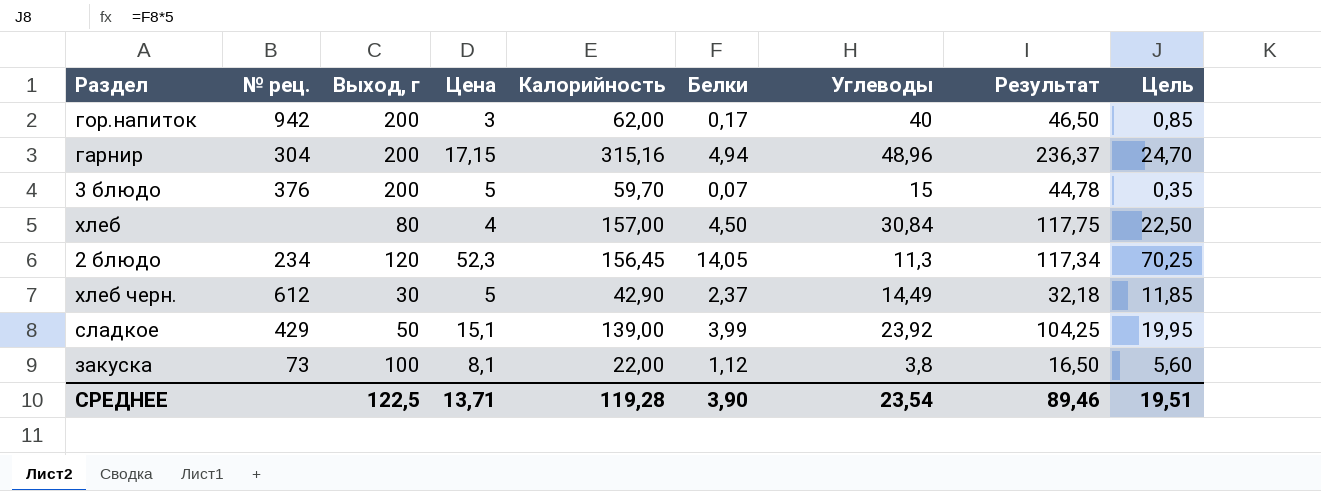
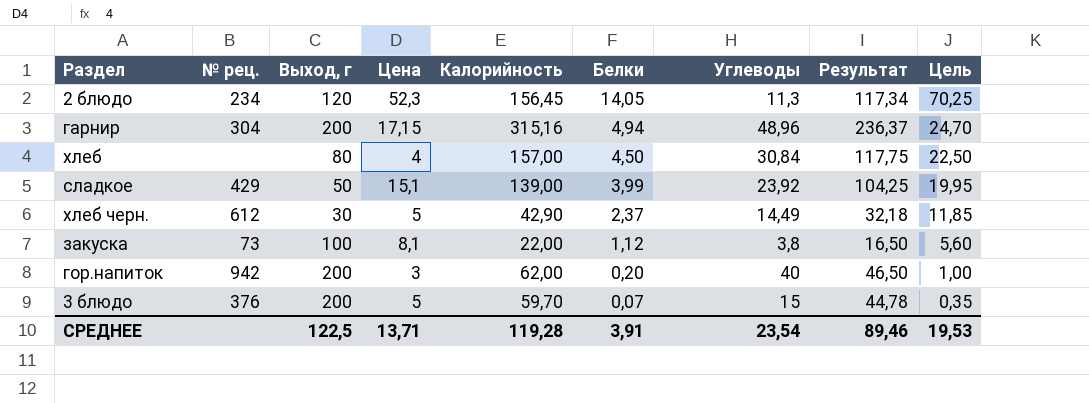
row order: none -> Белки descending
гор.напиток | Белки: 0,17 -> 0,20
гор.напиток | Цель: 0,85 -> 1,00
СРЕДНЕЕ | Белки: 3,90 -> 3,91
СРЕДНЕЕ | Цель: 19,51 -> 19,53

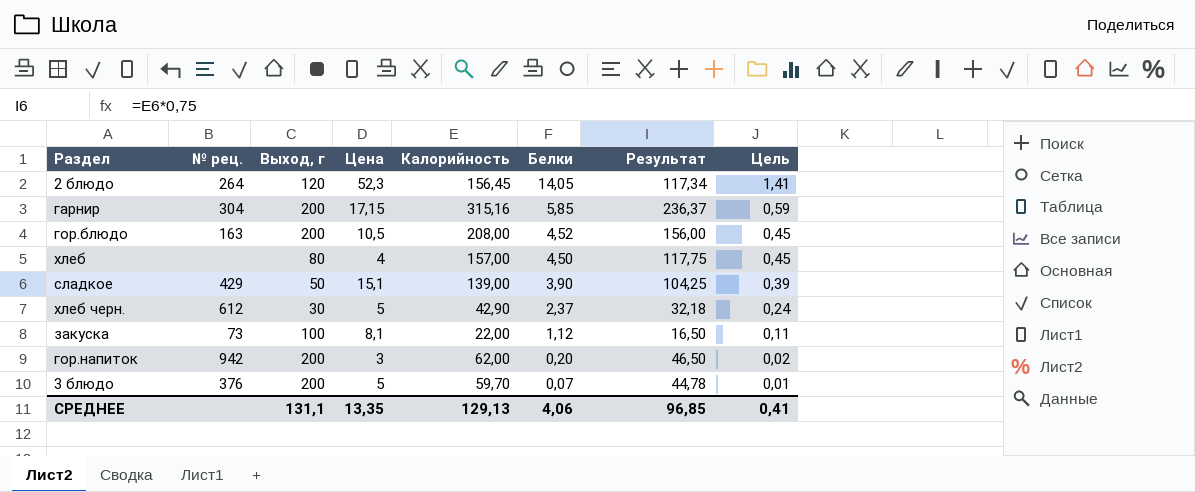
column Углеводы | position: 7 -> none
column Цель | formula: [Белки] * 5 -> [Белки] * 0,1
2 блюдо | № рец.: 234 -> 264
гарнир | Белки: 4,94 -> 5,85
row гор.блюдо: none -> 163 | 200 | 10,5 | 208,00 | 4,52 | 156,00 | 0,45
сладкое | Белки: 3,99 -> 3,90
СРЕДНЕЕ | Выход, г: 122,5 -> 131,1
СРЕДНЕЕ | Цена: 13,71 -> 13,35
СРЕДНЕЕ | Калорийность: 119,28 -> 129,13
СРЕДНЕЕ | Белки: 3,91 -> 4,06
СРЕДНЕЕ | Результат: 89,46 -> 96,85
СРЕДНЕЕ | Цель: 19,53 -> 0,41

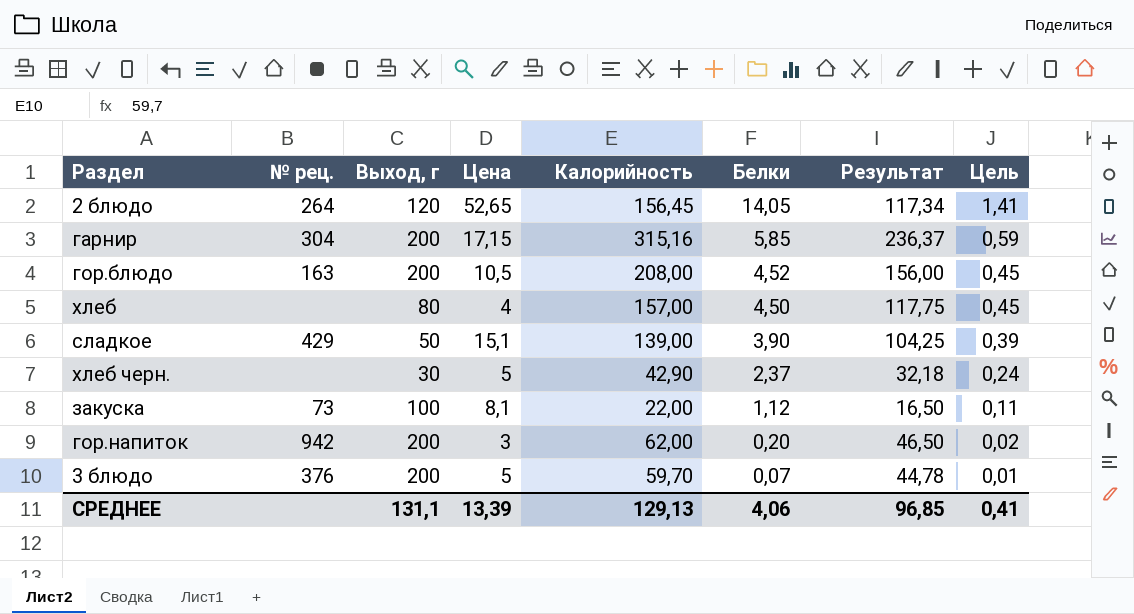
2 блюдо | Цена: 52,3 -> 52,65
хлеб черн. | № рец.: 612 -> none
СРЕДНЕЕ | Цена: 13,35 -> 13,39

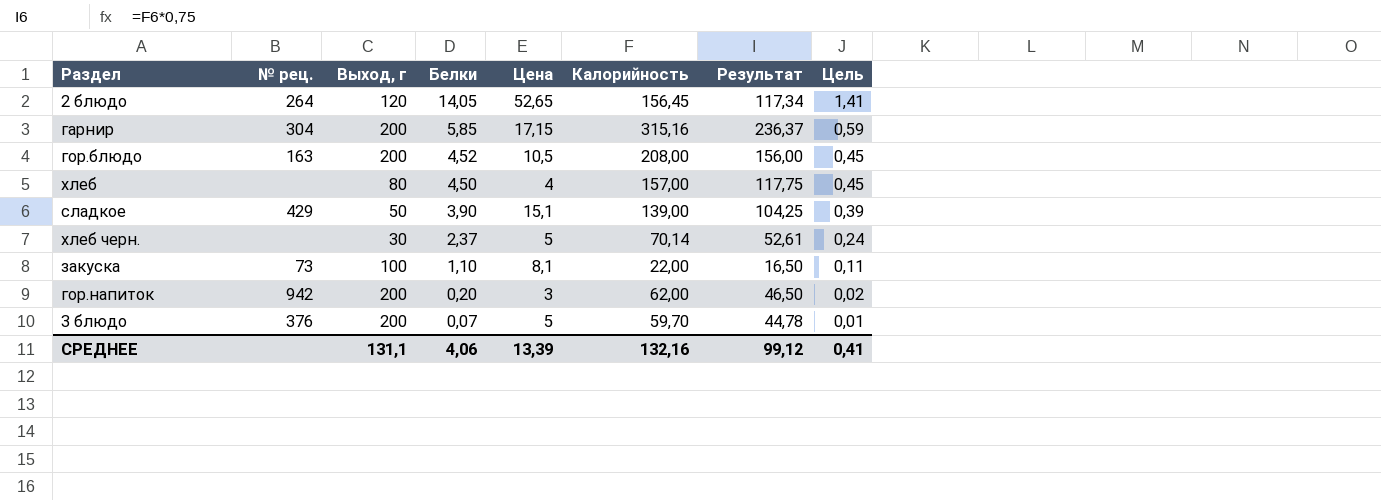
column Белки | position: 6 -> 4
хлеб черн. | Калорийность: 42,90 -> 70,14
хлеб черн. | Результат: 32,18 -> 52,61
закуска | Белки: 1,12 -> 1,10
СРЕДНЕЕ | Калорийность: 129,13 -> 132,16
СРЕДНЕЕ | Результат: 96,85 -> 99,12

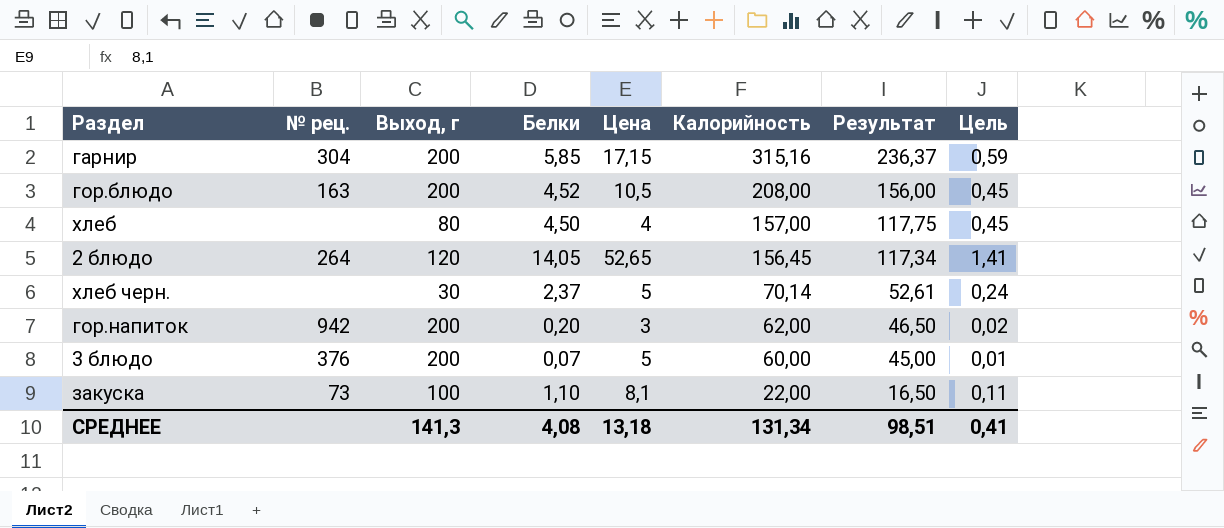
row order: Белки descending -> Калорийность descending
row сладкое: 429 | 50 | 3,90 | 15,1 | 139,00 | 104,25 | 0,39 -> none
3 блюдо | Калорийность: 59,70 -> 60,00
3 блюдо | Результат: 44,78 -> 45,00
СРЕДНЕЕ | Выход, г: 131,1 -> 141,3
СРЕДНЕЕ | Белки: 4,06 -> 4,08
СРЕДНЕЕ | Цена: 13,39 -> 13,18
СРЕДНЕЕ | Калорийность: 132,16 -> 131,34
СРЕДНЕЕ | Результат: 99,12 -> 98,51

